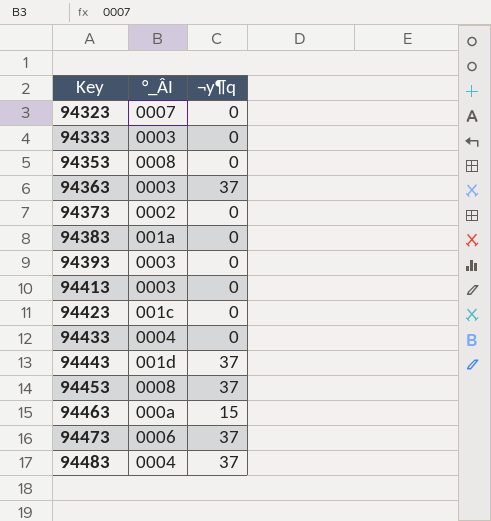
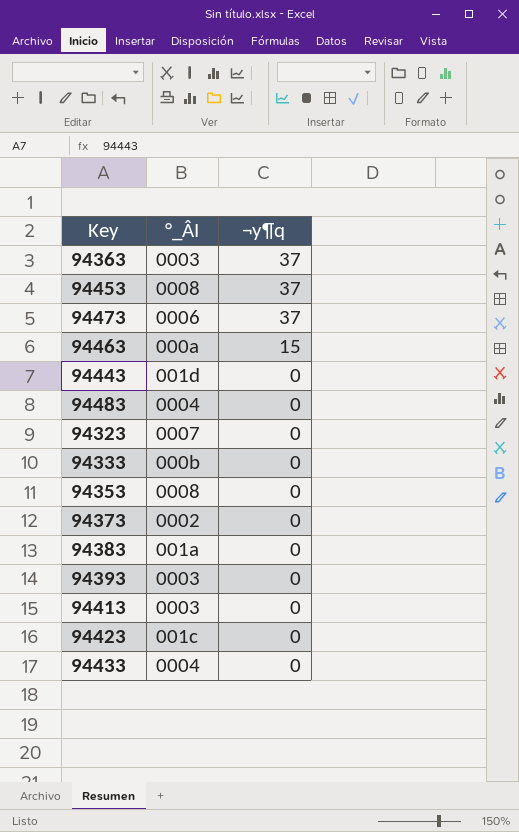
row order: Key ascending -> ¬y¶q descending
94443 | ¬y¶q: 37 -> 0
94483 | ¬y¶q: 37 -> 0
94333 | °_ÂI: 0003 -> 000b

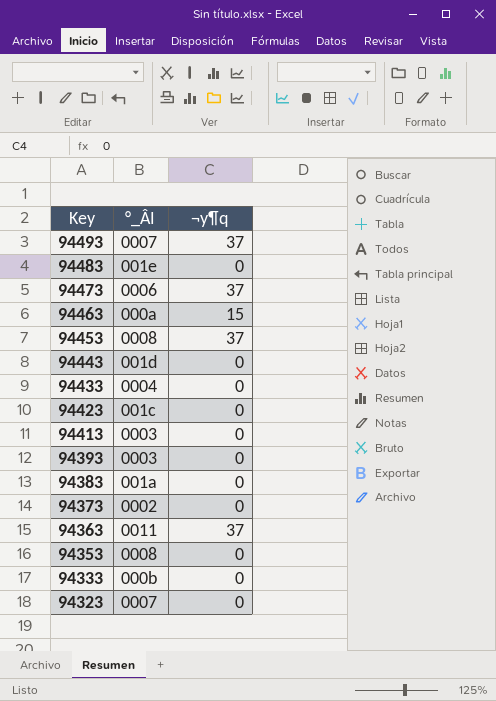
row order: ¬y¶q descending -> Key descending
row 94493: none -> 0007 | 37
94483 | °_ÂI: 0004 -> 001e
94363 | °_ÂI: 0003 -> 0011

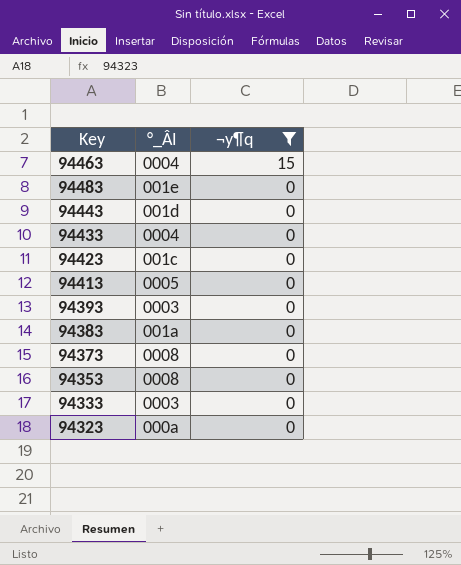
filter: none -> ¬y¶q != 37
row order: Key descending -> ¬y¶q descending
94463 | °_ÂI: 000a -> 0004
94413 | °_ÂI: 0003 -> 0005
94373 | °_ÂI: 0002 -> 0008
94333 | °_ÂI: 000b -> 0003
94323 | °_ÂI: 0007 -> 000a

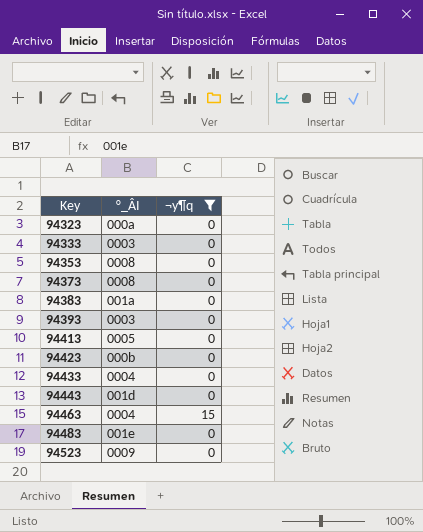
row order: ¬y¶q descending -> Key ascending
94423 | °_ÂI: 001c -> 000b
row 94523: none -> 0009 | 0

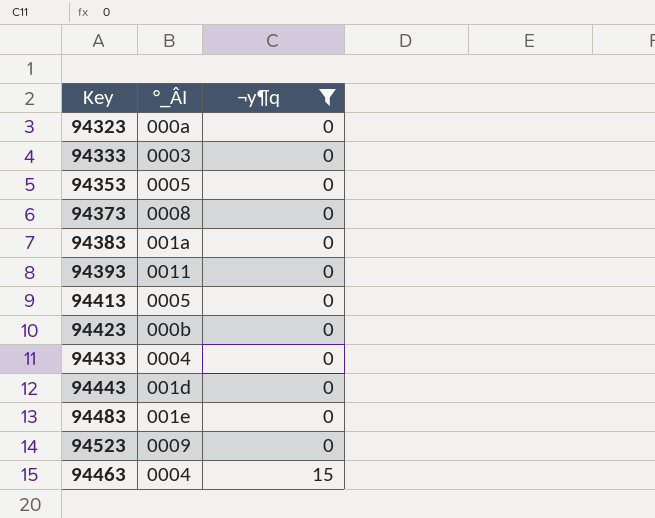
row order: Key ascending -> ¬y¶q ascending
94353 | °_ÂI: 0008 -> 0005
94393 | °_ÂI: 0003 -> 0011

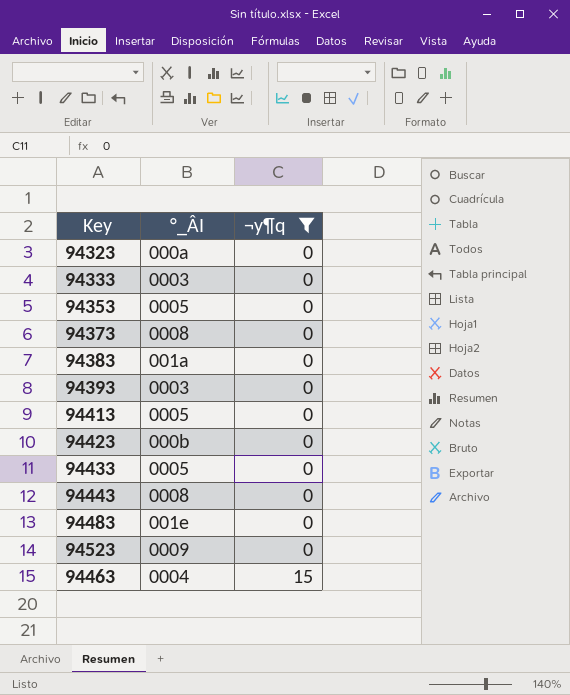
94393 | °_ÂI: 0011 -> 0003
94433 | °_ÂI: 0004 -> 0005
94443 | °_ÂI: 001d -> 0008

